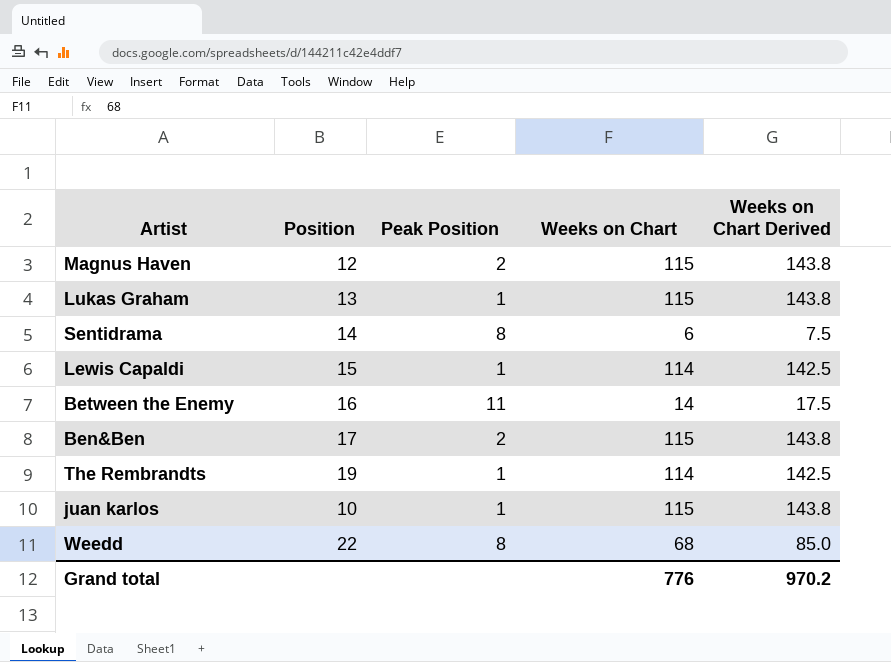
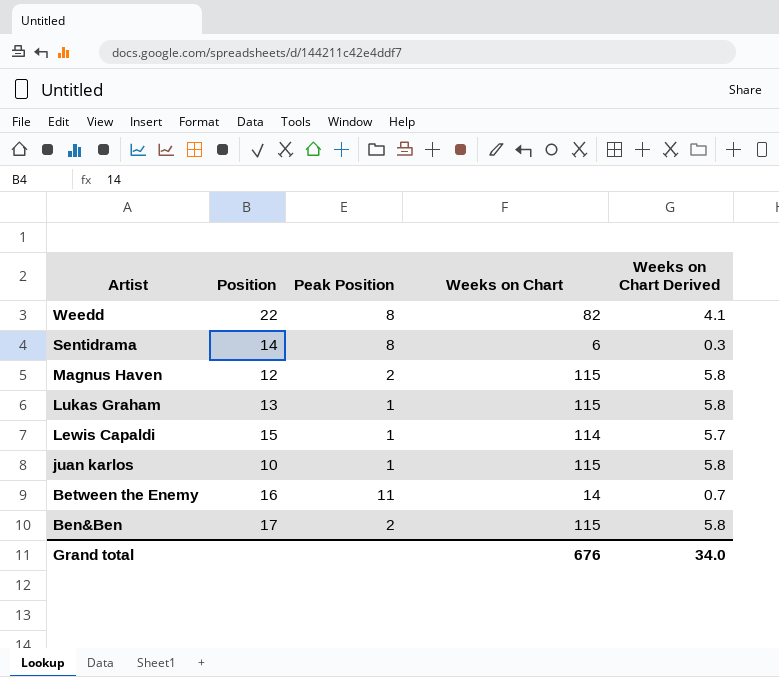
row order: none -> Artist descending
column Weeks on Chart Derived | formula: [Weeks on Chart] * 1.25 -> [Weeks on Chart] * 0.05
row The Rembrandts: 19 | 1 | 114 | 142.5 -> none
Weedd | Weeks on Chart: 68 -> 82
Grand total | Weeks on Chart: 776 -> 676
Grand total | Weeks on Chart Derived: 970.2 -> 34.0

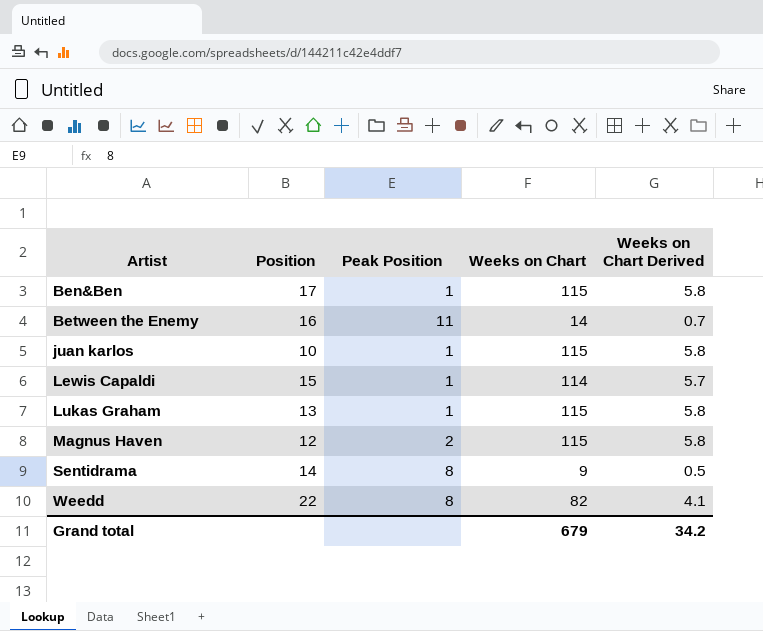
row order: Artist descending -> Artist ascending
Ben&Ben | Peak Position: 2 -> 1
Sentidrama | Weeks on Chart: 6 -> 9
Sentidrama | Weeks on Chart Derived: 0.3 -> 0.5
Grand total | Weeks on Chart: 676 -> 679
Grand total | Weeks on Chart Derived: 34.0 -> 34.2

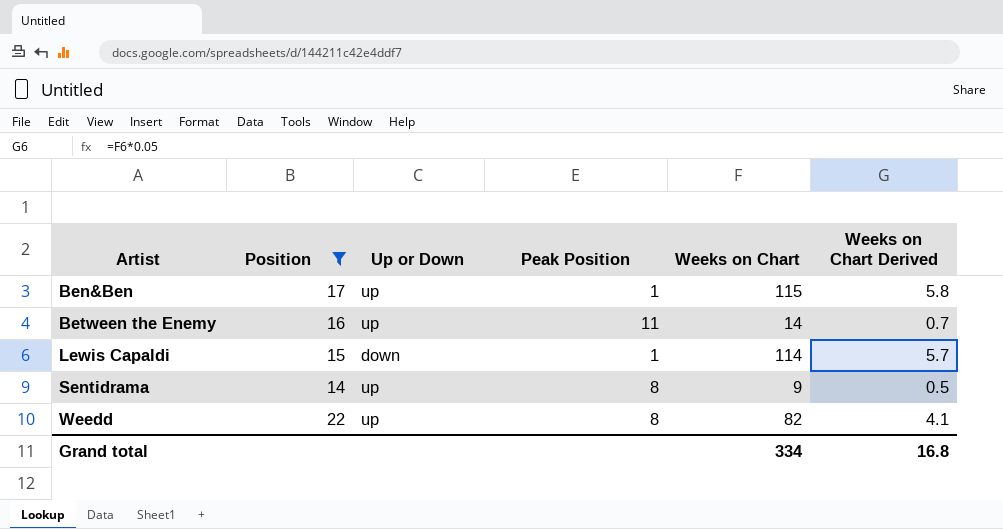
filter: none -> Position >= 14
column Up or Down | position: none -> 3
Grand total | Weeks on Chart: 679 -> 334
Grand total | Weeks on Chart Derived: 34.2 -> 16.8

